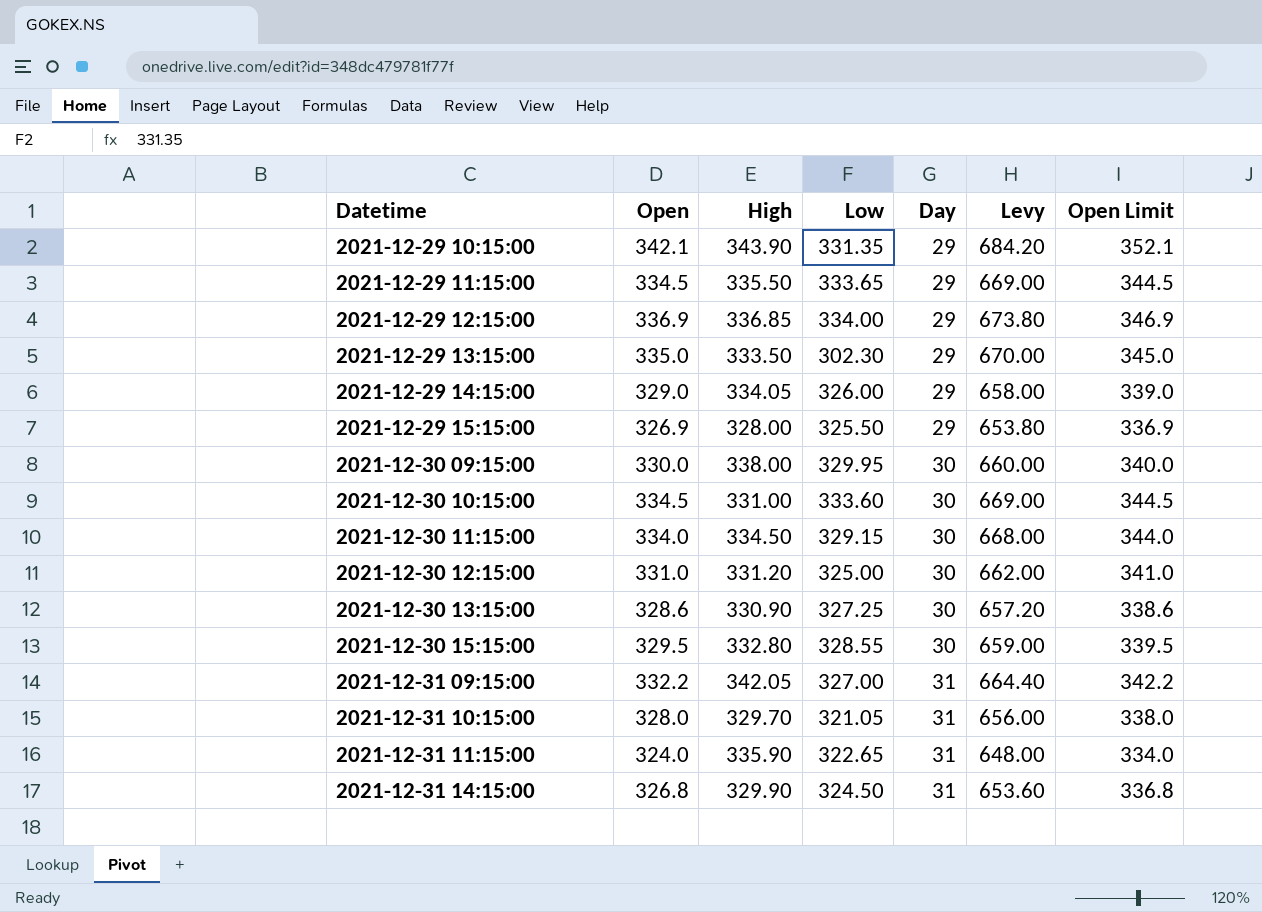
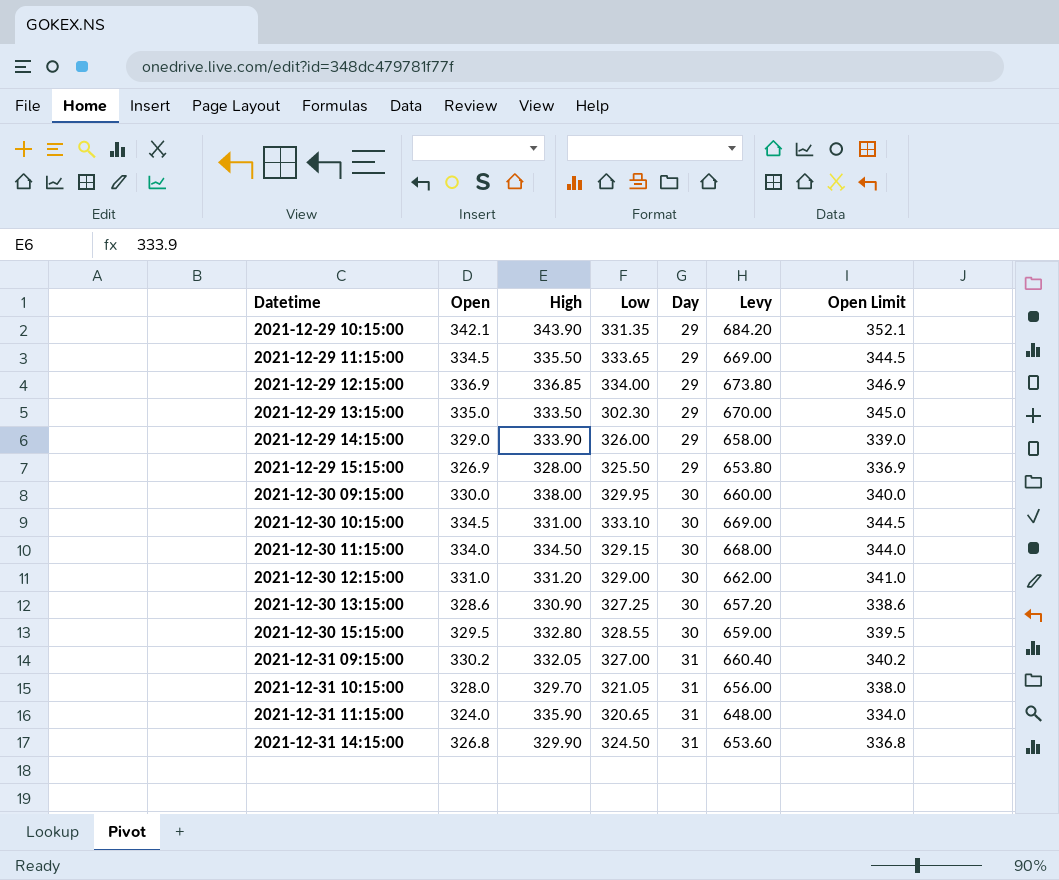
2021-12-29 14:15:00 | High: 334.05 -> 333.90
2021-12-30 10:15:00 | Low: 333.60 -> 333.10
2021-12-30 12:15:00 | Low: 325.00 -> 329.00
2021-12-31 09:15:00 | Open: 332.2 -> 330.2
2021-12-31 09:15:00 | High: 342.05 -> 332.05
2021-12-31 09:15:00 | Levy: 664.40 -> 660.40
2021-12-31 09:15:00 | Open Limit: 342.2 -> 340.2
2021-12-31 11:15:00 | Low: 322.65 -> 320.65

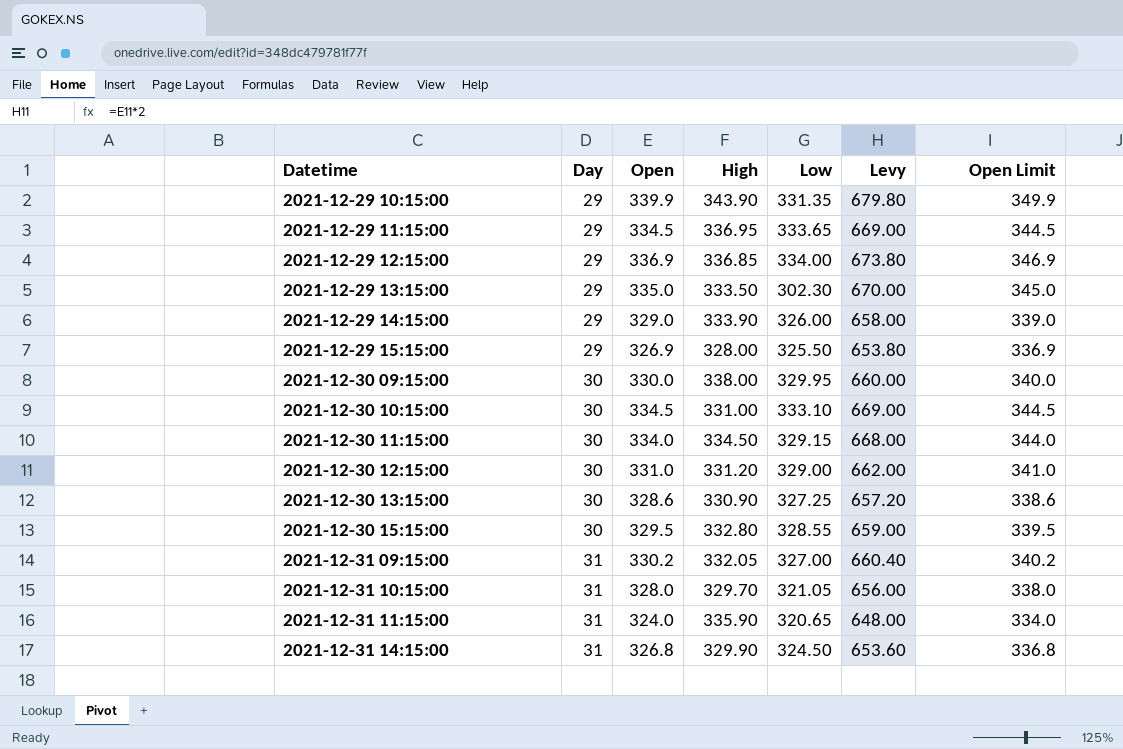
column Day | position: 5 -> 2
2021-12-29 10:15:00 | Open: 342.1 -> 339.9
2021-12-29 10:15:00 | Levy: 684.20 -> 679.80
2021-12-29 10:15:00 | Open Limit: 352.1 -> 349.9
2021-12-29 11:15:00 | High: 335.50 -> 336.95

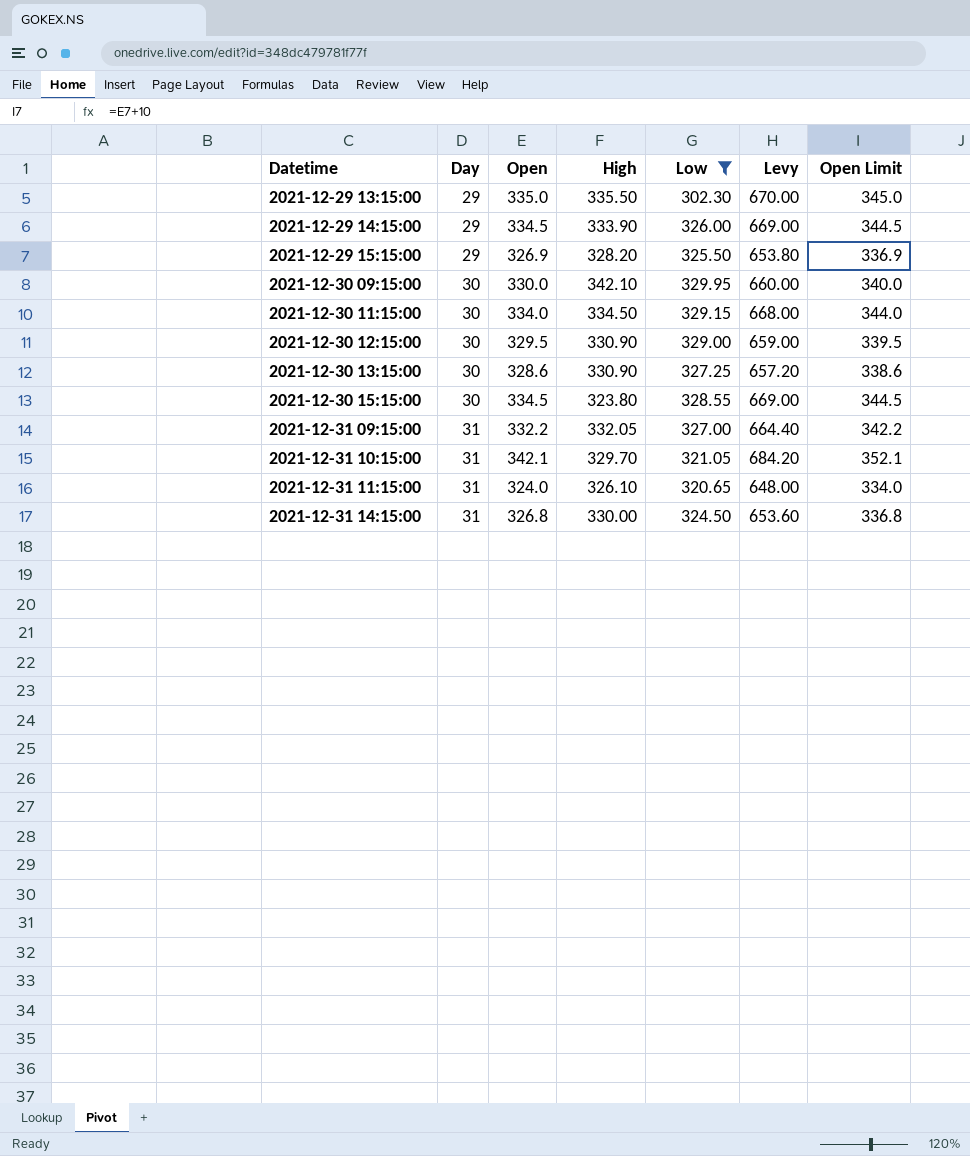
filter: none -> Low <= 329.95
2021-12-29 13:15:00 | High: 333.50 -> 335.50
2021-12-29 14:15:00 | Open: 329.0 -> 334.5
2021-12-29 14:15:00 | Levy: 658.00 -> 669.00
2021-12-29 14:15:00 | Open Limit: 339.0 -> 344.5
2021-12-29 15:15:00 | High: 328.00 -> 328.20
2021-12-30 09:15:00 | High: 338.00 -> 342.10
2021-12-30 12:15:00 | Open: 331.0 -> 329.5
2021-12-30 12:15:00 | High: 331.20 -> 330.90
2021-12-30 12:15:00 | Levy: 662.00 -> 659.00
2021-12-30 12:15:00 | Open Limit: 341.0 -> 339.5
2021-12-30 15:15:00 | Open: 329.5 -> 334.5
2021-12-30 15:15:00 | High: 332.80 -> 323.80
2021-12-30 15:15:00 | Levy: 659.00 -> 669.00
2021-12-30 15:15:00 | Open Limit: 339.5 -> 344.5
2021-12-31 09:15:00 | Open: 330.2 -> 332.2
2021-12-31 09:15:00 | Levy: 660.40 -> 664.40
2021-12-31 09:15:00 | Open Limit: 340.2 -> 342.2
2021-12-31 10:15:00 | Open: 328.0 -> 342.1
2021-12-31 10:15:00 | Levy: 656.00 -> 684.20
2021-12-31 10:15:00 | Open Limit: 338.0 -> 352.1
2021-12-31 11:15:00 | High: 335.90 -> 326.10
2021-12-31 14:15:00 | High: 329.90 -> 330.00

